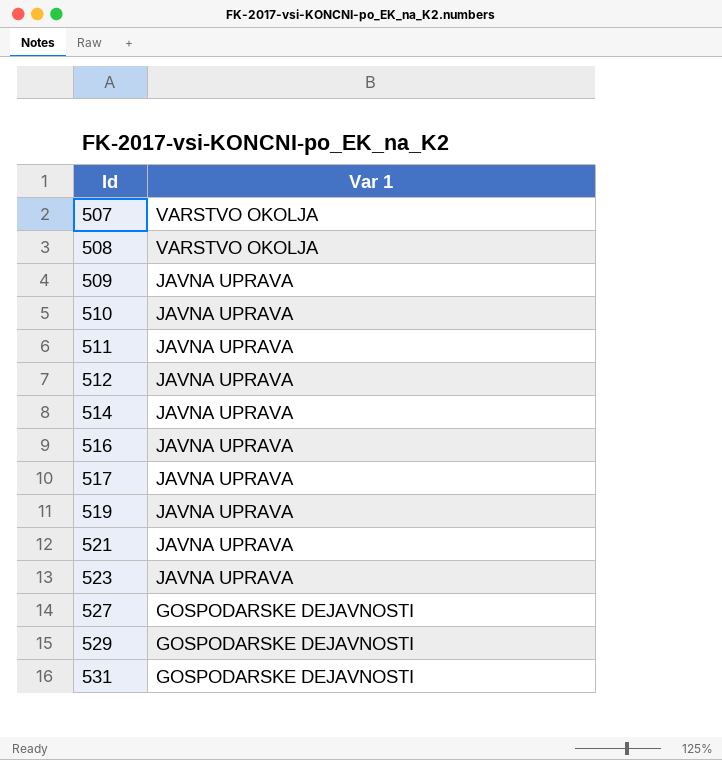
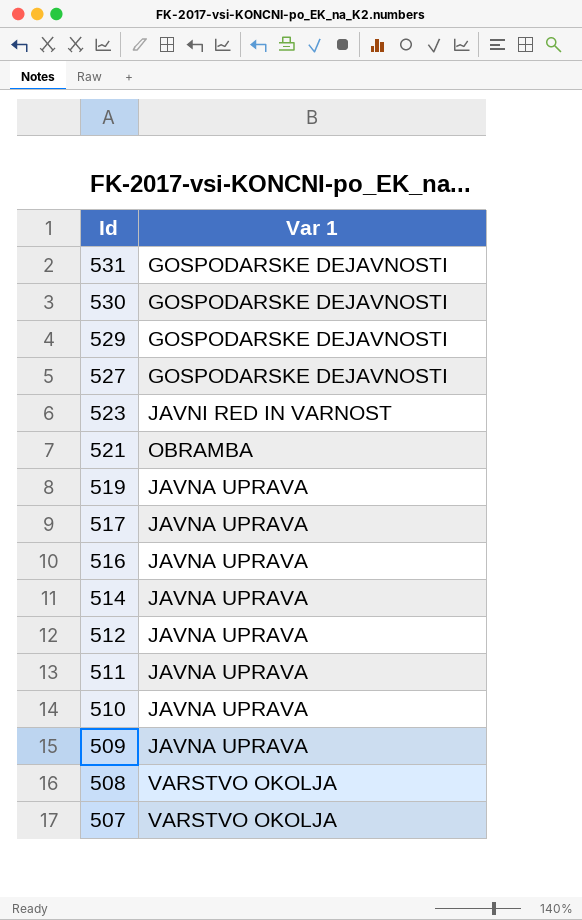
row order: Id ascending -> Id descending
row 530: none -> GOSPODARSKE DEJAVNOSTI
523 | Var 1: JAVNA UPRAVA -> JAVNI RED IN VARNOST
521 | Var 1: JAVNA UPRAVA -> OBRAMBA

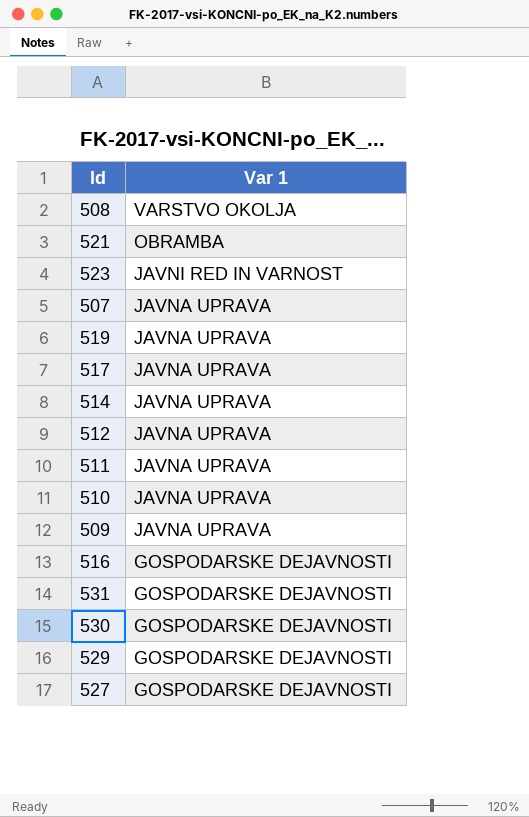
row order: Id descending -> Var 1 descending
507 | Var 1: VARSTVO OKOLJA -> JAVNA UPRAVA
516 | Var 1: JAVNA UPRAVA -> GOSPODARSKE DEJAVNOSTI

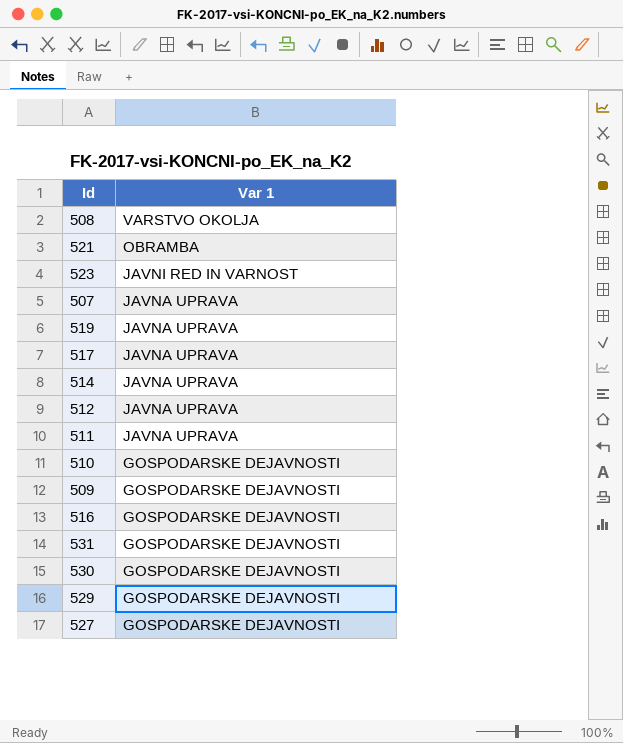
510 | Var 1: JAVNA UPRAVA -> GOSPODARSKE DEJAVNOSTI
509 | Var 1: JAVNA UPRAVA -> GOSPODARSKE DEJAVNOSTI

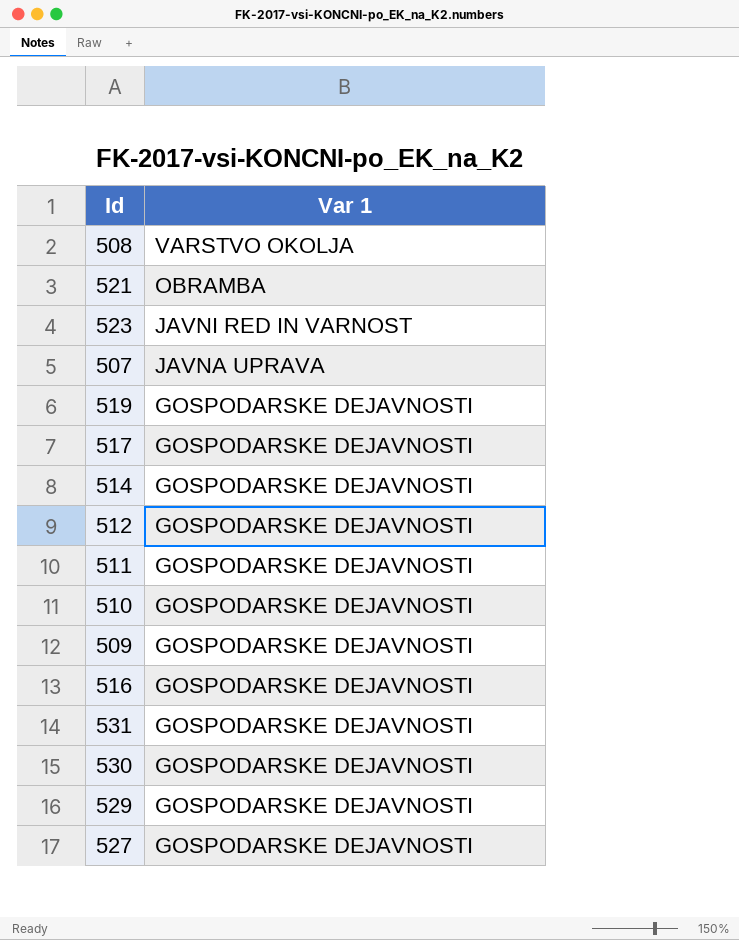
519 | Var 1: JAVNA UPRAVA -> GOSPODARSKE DEJAVNOSTI
517 | Var 1: JAVNA UPRAVA -> GOSPODARSKE DEJAVNOSTI
514 | Var 1: JAVNA UPRAVA -> GOSPODARSKE DEJAVNOSTI
512 | Var 1: JAVNA UPRAVA -> GOSPODARSKE DEJAVNOSTI
511 | Var 1: JAVNA UPRAVA -> GOSPODARSKE DEJAVNOSTI

